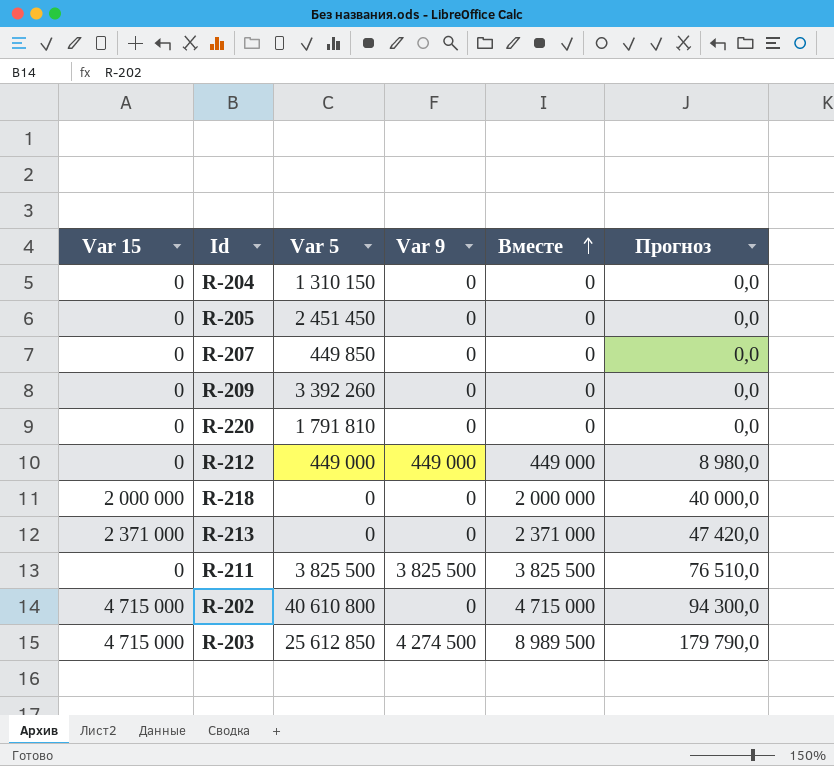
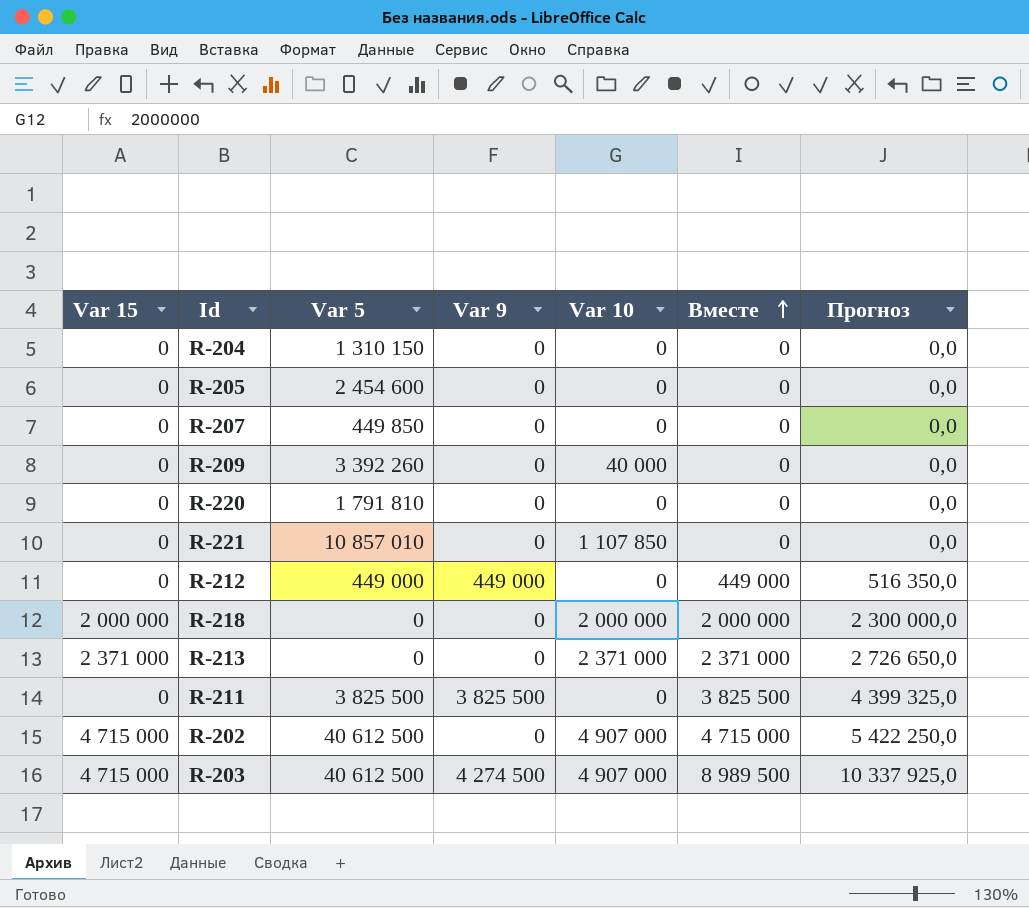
column Var 10 | position: none -> 5
column Прогноз | formula: [Вместе] * 0,02 -> [Вместе] * 1,15
R-205 | Var 5: 2 451 450 -> 2 454 600
row R-221: none -> 0 | 10 857 010 | 0 | 1 107 850 | 0 | 0,0
R-202 | Var 5: 40 610 800 -> 40 612 500
R-203 | Var 5: 25 612 850 -> 40 612 500

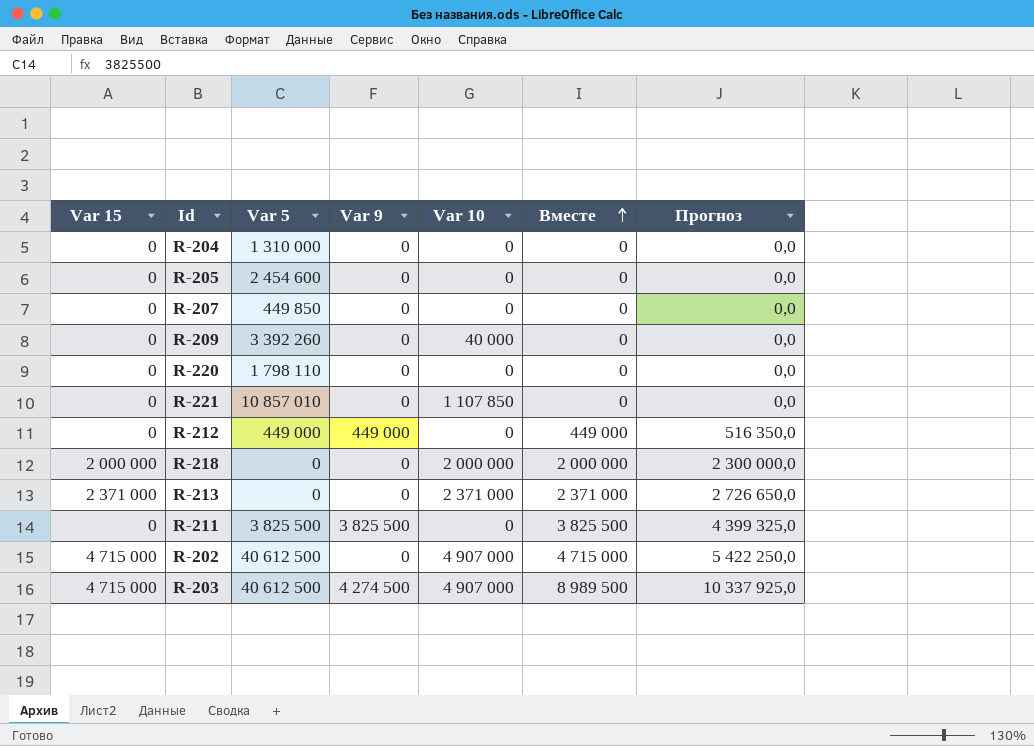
R-204 | Var 5: 1 310 150 -> 1 310 000
R-220 | Var 5: 1 791 810 -> 1 798 110

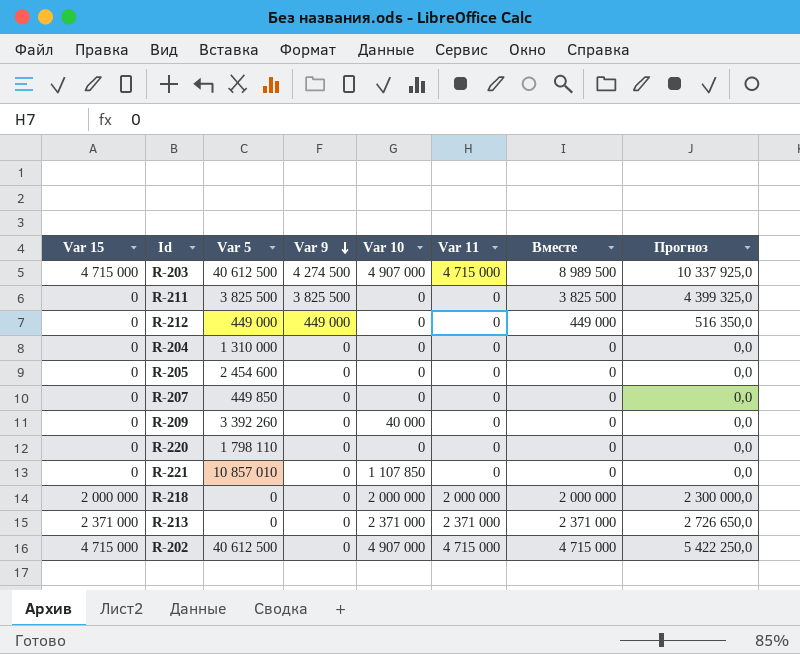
row order: Вместе ascending -> Var 9 descending
column Var 11 | position: none -> 6

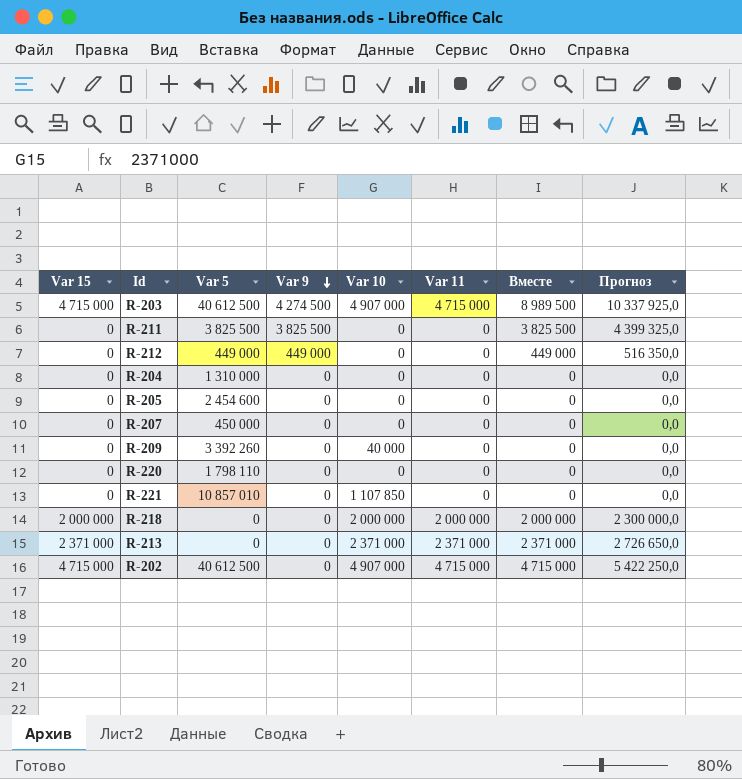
R-207 | Var 5: 449 850 -> 450 000

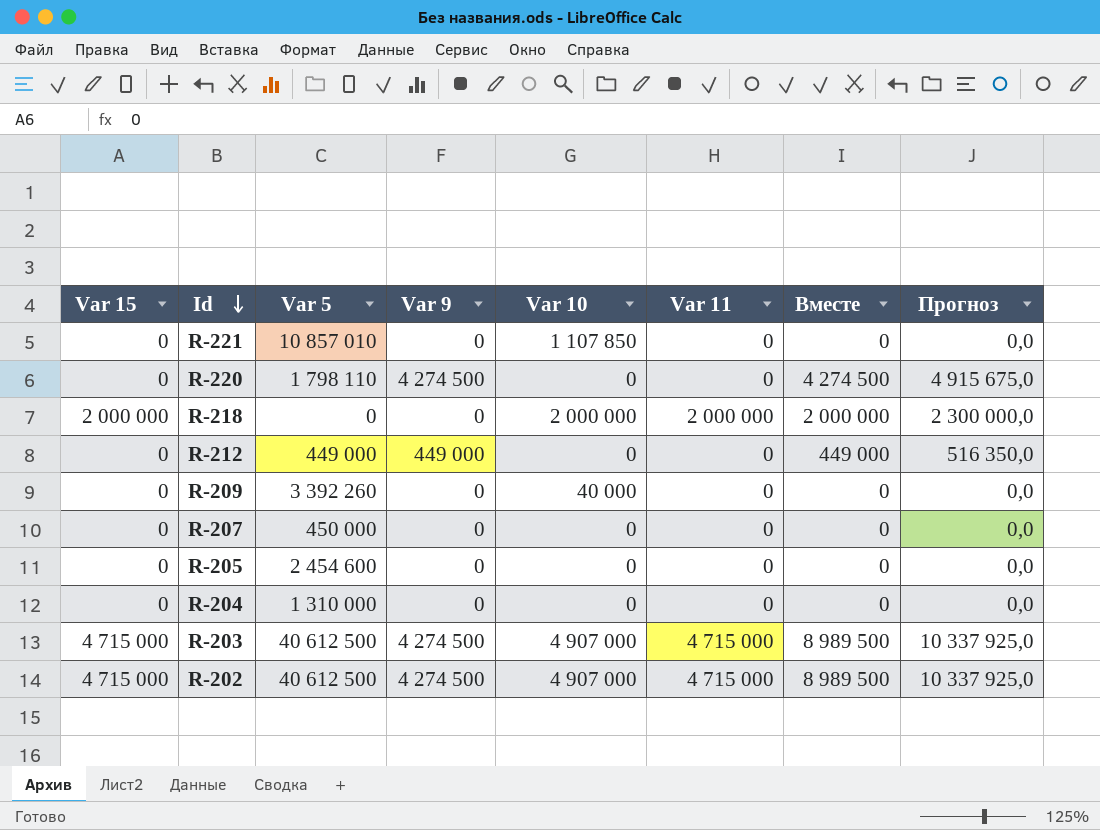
row order: Var 9 descending -> Id descending
row R-211: 0 | 3 825 500 | 3 825 500 | 0 | 0 | 3 825 500 | 4 399 325,0 -> none
row R-213: 2 371 000 | 0 | 0 | 2 371 000 | 2 371 000 | 2 371 000 | 2 726 650,0 -> none
R-220 | Var 9: 0 -> 4 274 500
R-220 | Вместе: 0 -> 4 274 500
R-220 | Прогноз: 0,0 -> 4 915 675,0
R-202 | Var 9: 0 -> 4 274 500
R-202 | Вместе: 4 715 000 -> 8 989 500
R-202 | Прогноз: 5 422 250,0 -> 10 337 925,0

